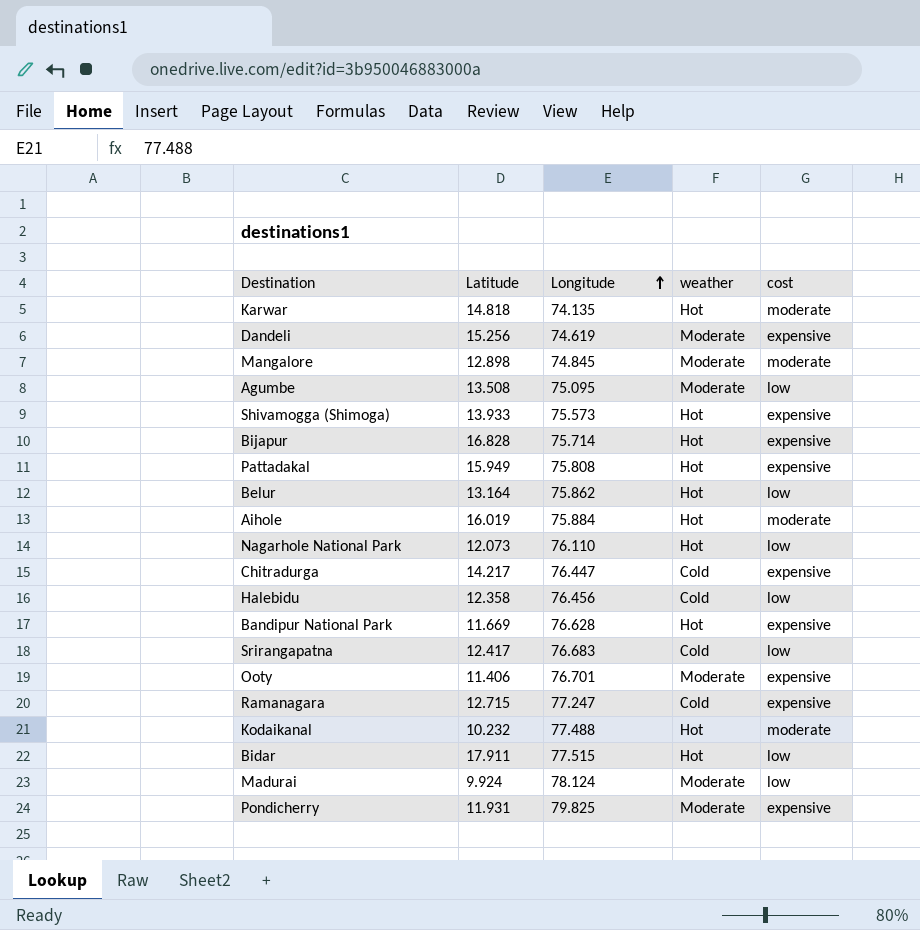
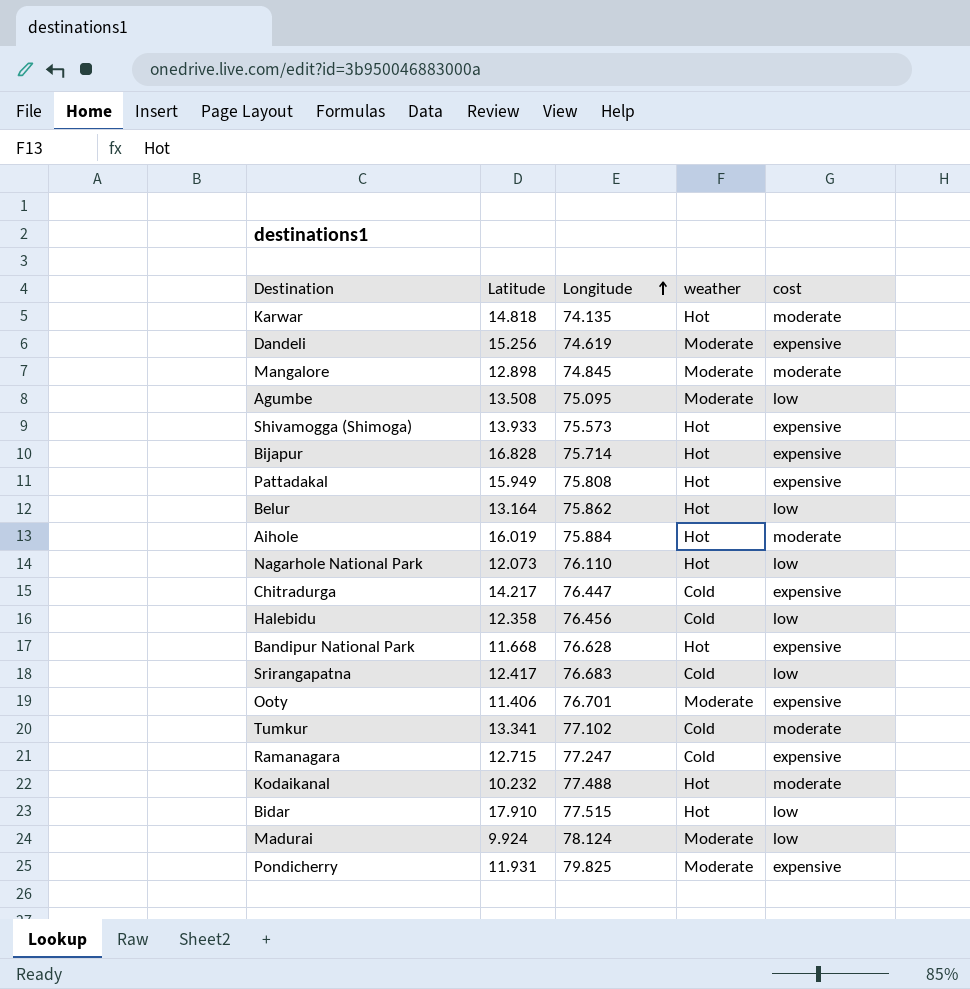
Bandipur National Park | Latitude: 11.669 -> 11.668
row Tumkur: none -> 13.341 | 77.102 | Cold | moderate
Bidar | Latitude: 17.911 -> 17.910

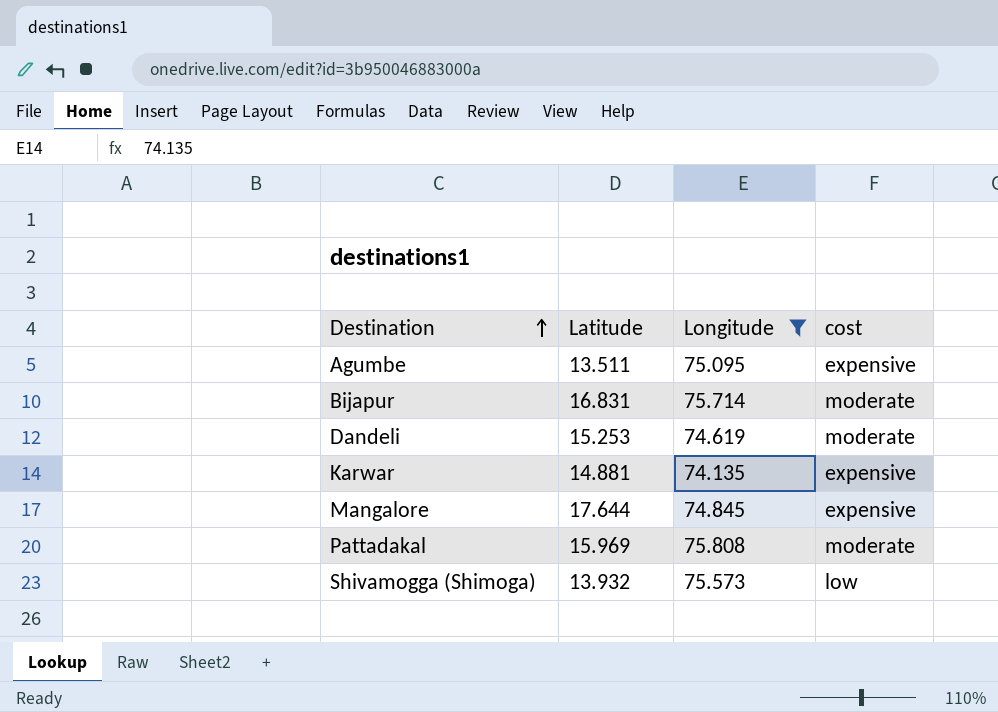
filter: none -> Longitude <= 75.808
row order: Longitude ascending -> Destination ascending
column weather | position: 4 -> none
Agumbe | Latitude: 13.508 -> 13.511
Agumbe | cost: low -> expensive
Bijapur | Latitude: 16.828 -> 16.831
Bijapur | cost: expensive -> moderate
Dandeli | Latitude: 15.256 -> 15.253
Dandeli | cost: expensive -> moderate
Karwar | Latitude: 14.818 -> 14.881
Karwar | cost: moderate -> expensive
Mangalore | Latitude: 12.898 -> 17.644
Mangalore | cost: moderate -> expensive
Pattadakal | Latitude: 15.949 -> 15.969
Pattadakal | cost: expensive -> moderate
Shivamogga (Shimoga) | Latitude: 13.933 -> 13.932
Shivamogga (Shimoga) | cost: expensive -> low

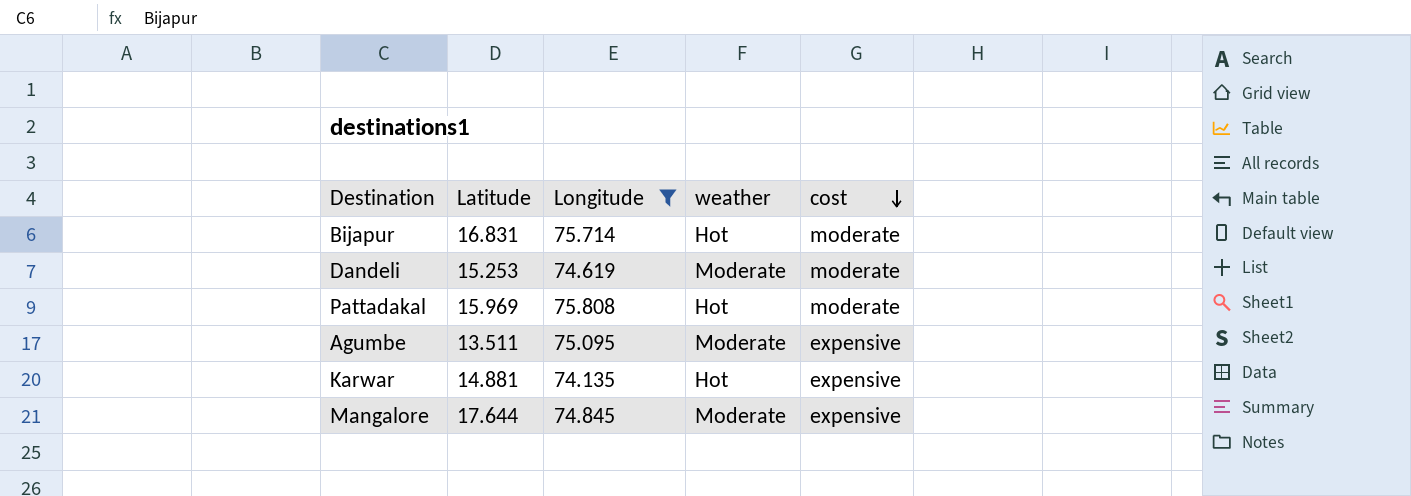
row order: Destination ascending -> cost descending
column weather | position: none -> 4
row Shivamogga (Shimoga): 13.932 | 75.573 | low -> none

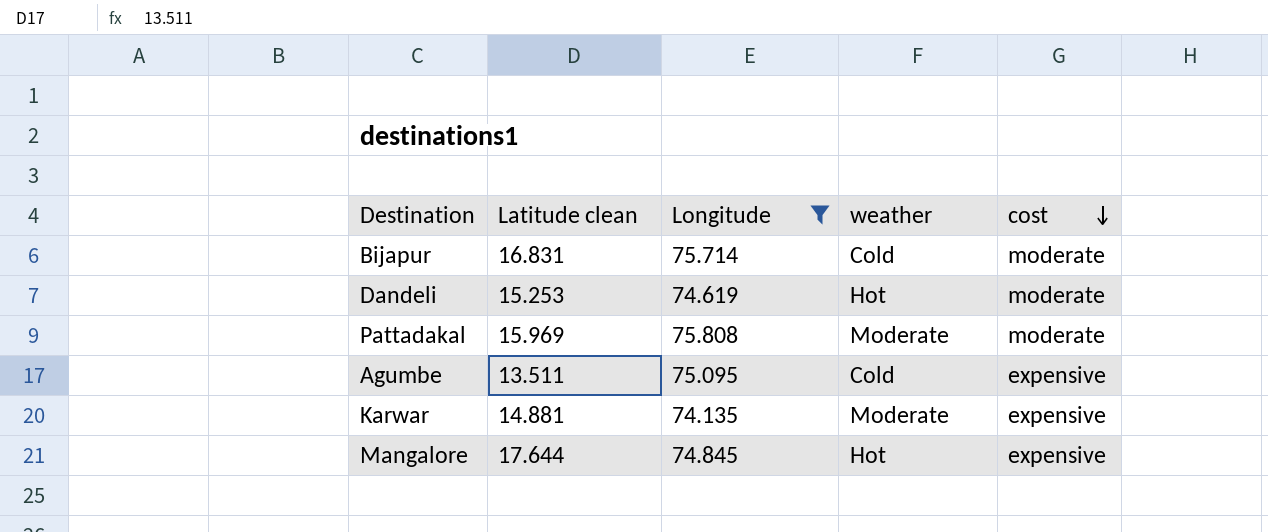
column name: Latitude -> Latitude clean
Bijapur | weather: Hot -> Cold
Dandeli | weather: Moderate -> Hot
Pattadakal | weather: Hot -> Moderate
Agumbe | weather: Moderate -> Cold
Karwar | weather: Hot -> Moderate
Mangalore | weather: Moderate -> Hot

